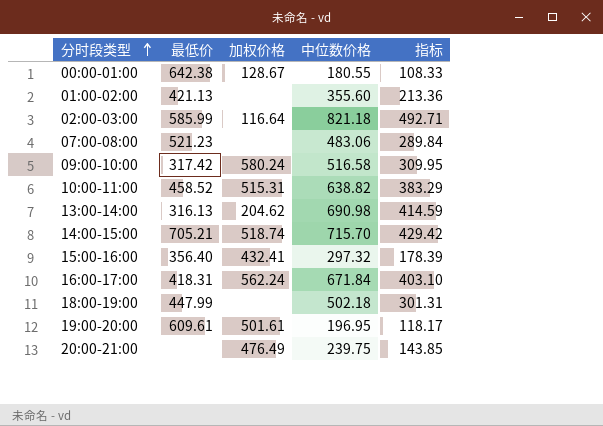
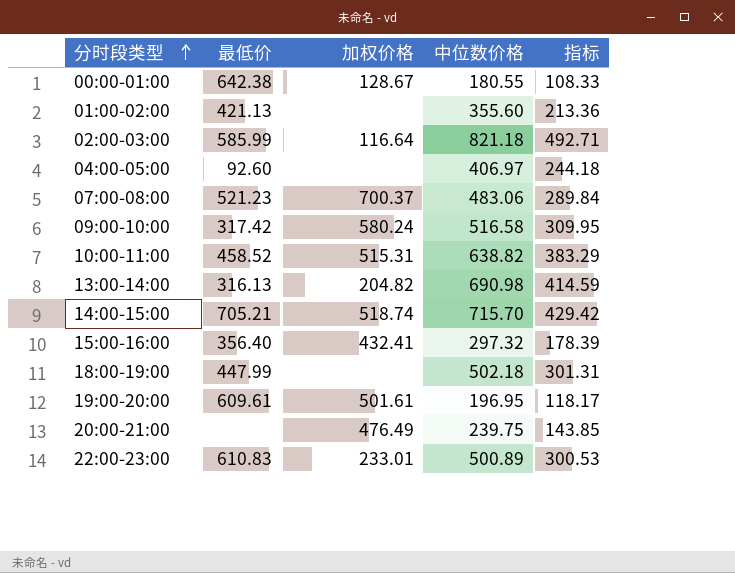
row 16:00-17:00: 418.31 | 562.24 | 671.84 | 403.10 -> none
row 04:00-05:00: none -> 92.60 | none | 406.97 | 244.18
07:00-08:00 | 加权价格: none -> 700.37
13:00-14:00 | 加权价格: 204.62 -> 204.82
row 22:00-23:00: none -> 610.83 | 233.01 | 500.89 | 300.53

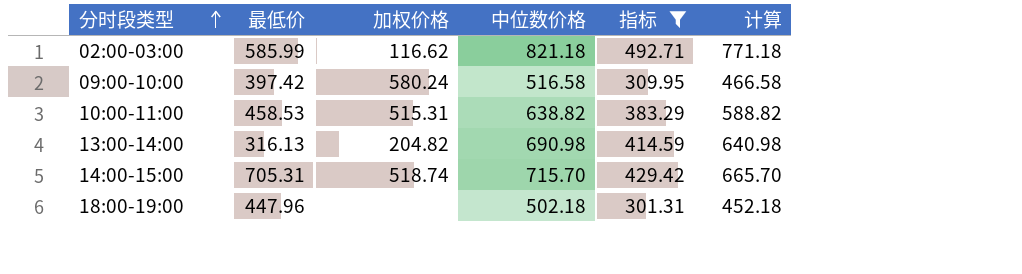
filter: none -> 指标 >= 301.31
column 计算 | formula: none -> [中位数价格] - 50
02:00-03:00 | 加权价格: 116.64 -> 116.62
09:00-10:00 | 最低价: 317.42 -> 397.42
10:00-11:00 | 最低价: 458.52 -> 458.53
14:00-15:00 | 最低价: 705.21 -> 705.31
18:00-19:00 | 最低价: 447.99 -> 447.96

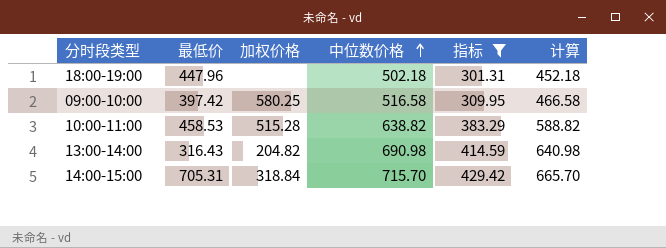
row order: 分时段类型 ascending -> 中位数价格 ascending
row 02:00-03:00: 585.99 | 116.62 | 821.18 | 492.71 | 771.18 -> none
09:00-10:00 | 加权价格: 580.24 -> 580.25
10:00-11:00 | 加权价格: 515.31 -> 515.28
13:00-14:00 | 最低价: 316.13 -> 316.43
14:00-15:00 | 加权价格: 518.74 -> 318.84

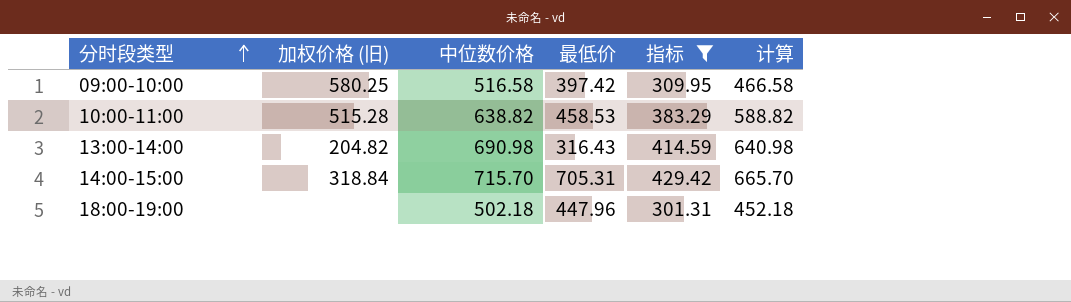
row order: 中位数价格 ascending -> 分时段类型 ascending
column name: 加权价格 -> 加权价格 (旧)
column 最低价 | position: 2 -> 4

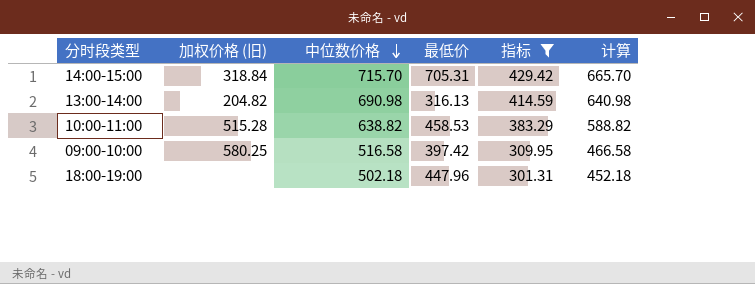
row order: 分时段类型 ascending -> 中位数价格 descending
13:00-14:00 | 最低价: 316.43 -> 316.13

